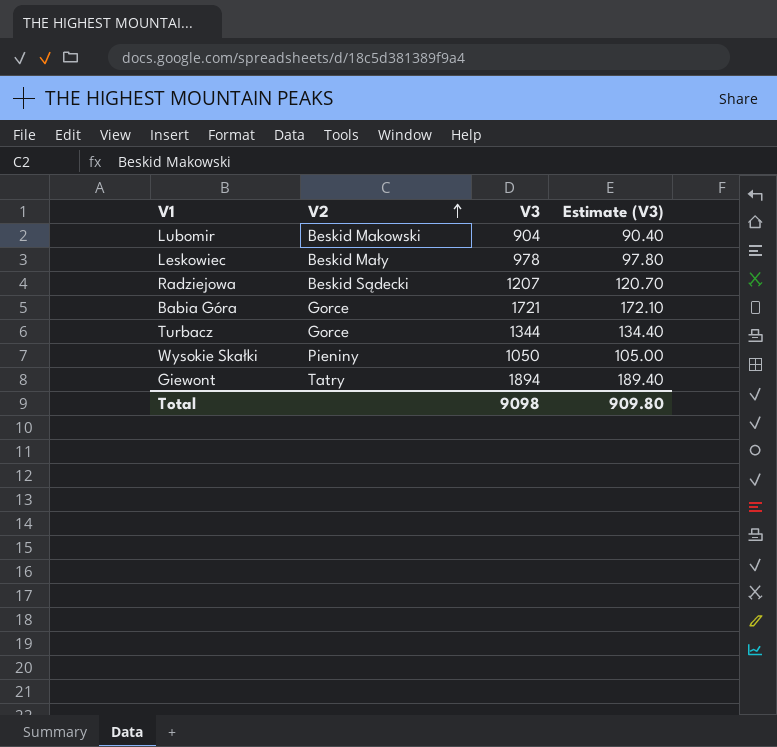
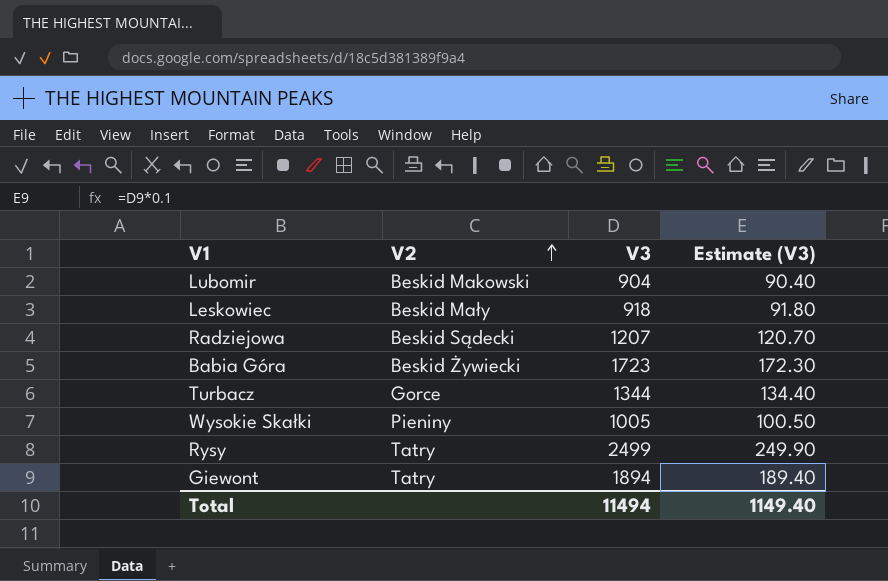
Leskowiec | V3: 978 -> 918
Leskowiec | Estimate (V3): 97.80 -> 91.80
Babia Góra | V2: Gorce -> Beskid Żywiecki
Babia Góra | V3: 1721 -> 1723
Babia Góra | Estimate (V3): 172.10 -> 172.30
Wysokie Skałki | V3: 1050 -> 1005
Wysokie Skałki | Estimate (V3): 105.00 -> 100.50
row Rysy: none -> Tatry | 2499 | 249.90
Total | V3: 9098 -> 11494
Total | Estimate (V3): 909.80 -> 1149.40

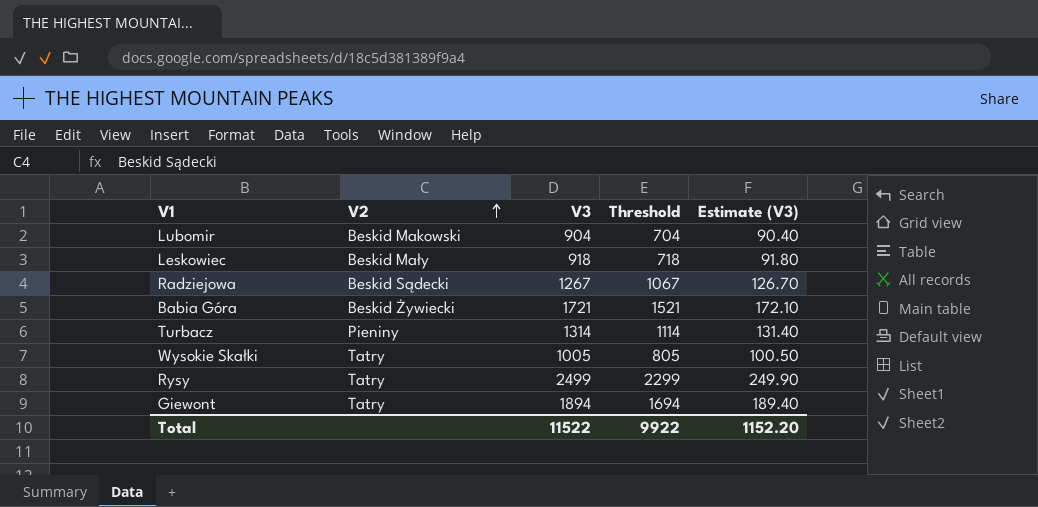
column Threshold | formula: none -> [V3] - 200
Radziejowa | V3: 1207 -> 1267
Radziejowa | Estimate (V3): 120.70 -> 126.70
Babia Góra | V3: 1723 -> 1721
Babia Góra | Estimate (V3): 172.30 -> 172.10
Turbacz | V2: Gorce -> Pieniny
Turbacz | V3: 1344 -> 1314
Turbacz | Estimate (V3): 134.40 -> 131.40
Wysokie Skałki | V2: Pieniny -> Tatry
Total | V3: 11494 -> 11522
Total | Estimate (V3): 1149.40 -> 1152.20

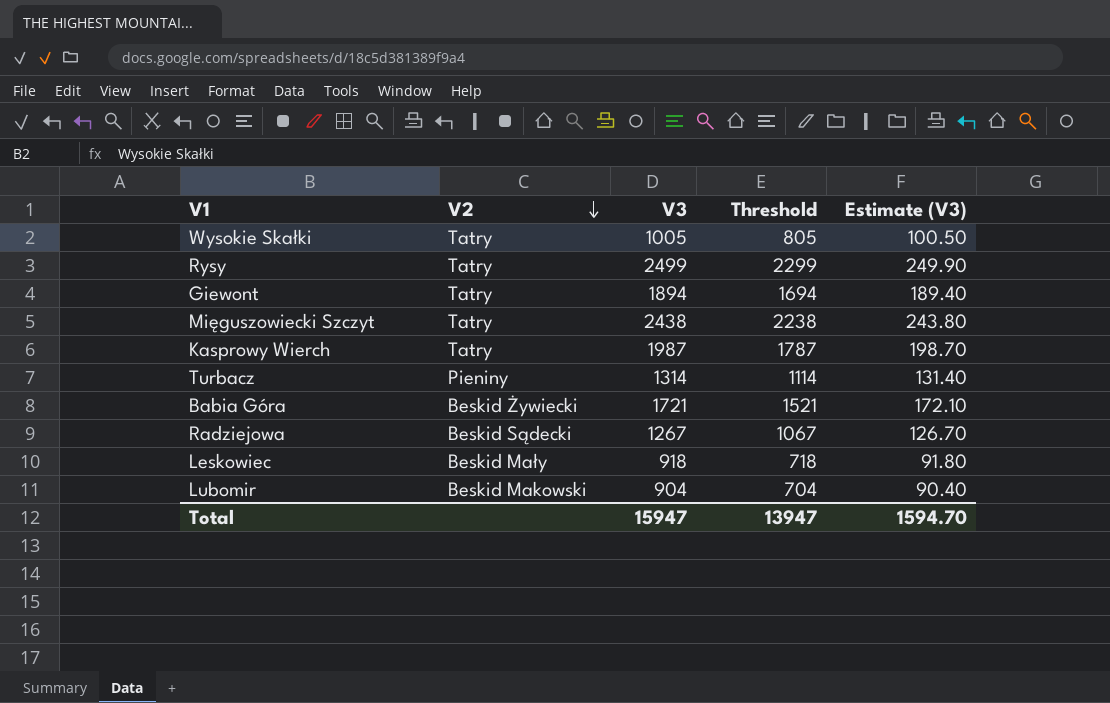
row order: V2 ascending -> V2 descending
row Mięguszowiecki Szczyt: none -> Tatry | 2438 | 2238 | 243.80
row Kasprowy Wierch: none -> Tatry | 1987 | 1787 | 198.70
Total | V3: 11522 -> 15947
Total | Threshold: 9922 -> 13947
Total | Estimate (V3): 1152.20 -> 1594.70

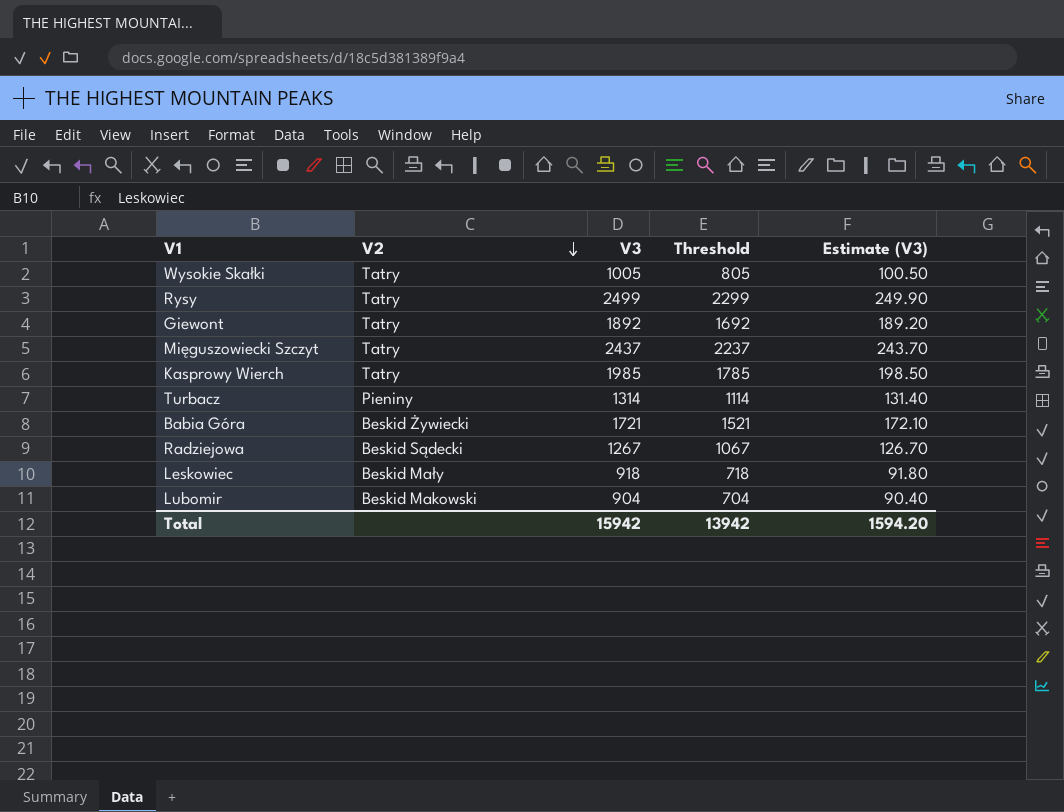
Giewont | V3: 1894 -> 1892
Giewont | Threshold: 1694 -> 1692
Giewont | Estimate (V3): 189.40 -> 189.20
Mięguszowiecki Szczyt | V3: 2438 -> 2437
Mięguszowiecki Szczyt | Threshold: 2238 -> 2237
Mięguszowiecki Szczyt | Estimate (V3): 243.80 -> 243.70
Kasprowy Wierch | V3: 1987 -> 1985
Kasprowy Wierch | Threshold: 1787 -> 1785
Kasprowy Wierch | Estimate (V3): 198.70 -> 198.50
Total | V3: 15947 -> 15942
Total | Threshold: 13947 -> 13942
Total | Estimate (V3): 1594.70 -> 1594.20

